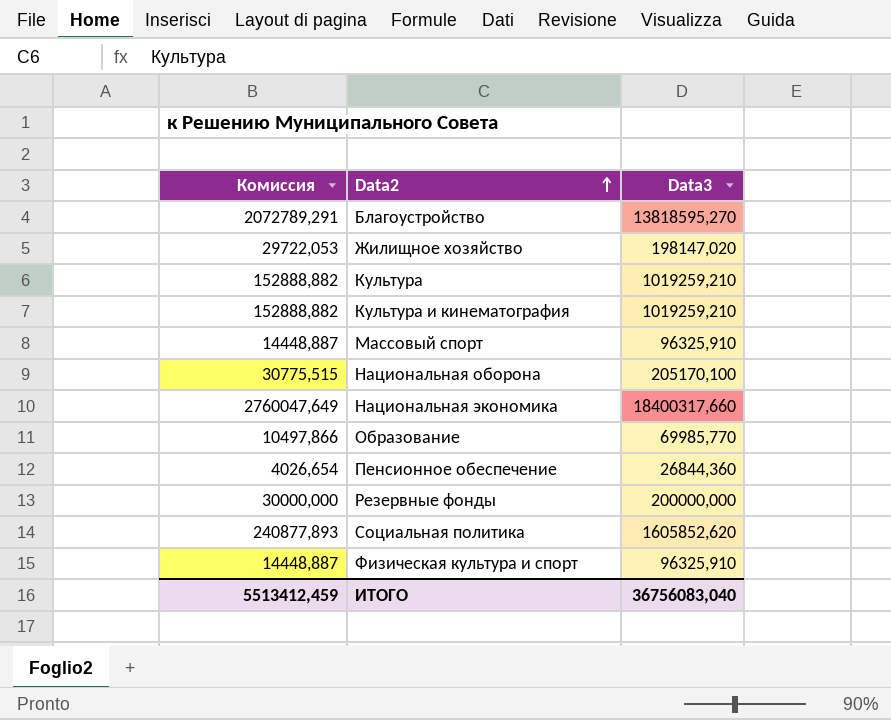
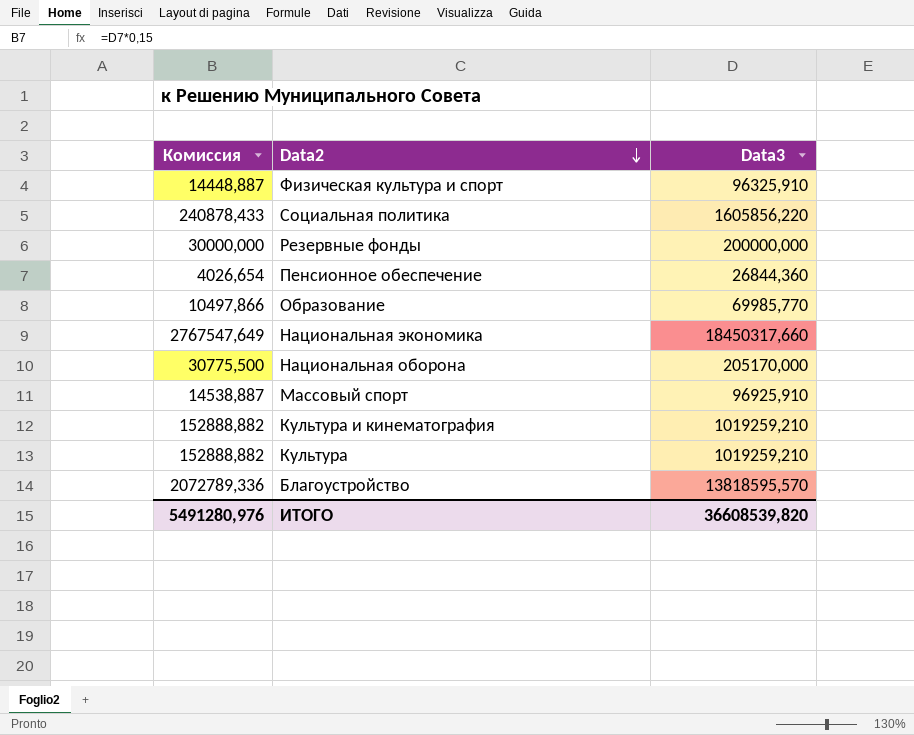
row order: Data2 ascending -> Data2 descending
row Жилищное хозяйство: 29722,053 | 198147,020 -> none
Социальная политика | Комиссия: 240877,893 -> 240878,433
Социальная политика | Data3: 1605852,620 -> 1605856,220
Национальная экономика | Комиссия: 2760047,649 -> 2767547,649
Национальная экономика | Data3: 18400317,660 -> 18450317,660
Национальная оборона | Комиссия: 30775,515 -> 30775,500
Национальная оборона | Data3: 205170,100 -> 205170,000
Массовый спорт | Комиссия: 14448,887 -> 14538,887
Массовый спорт | Data3: 96325,910 -> 96925,910
Благоустройство | Комиссия: 2072789,291 -> 2072789,336
Благоустройство | Data3: 13818595,270 -> 13818595,570
ИТОГО | Комиссия: 5513412,459 -> 5491280,976
ИТОГО | Data3: 36756083,040 -> 36608539,820

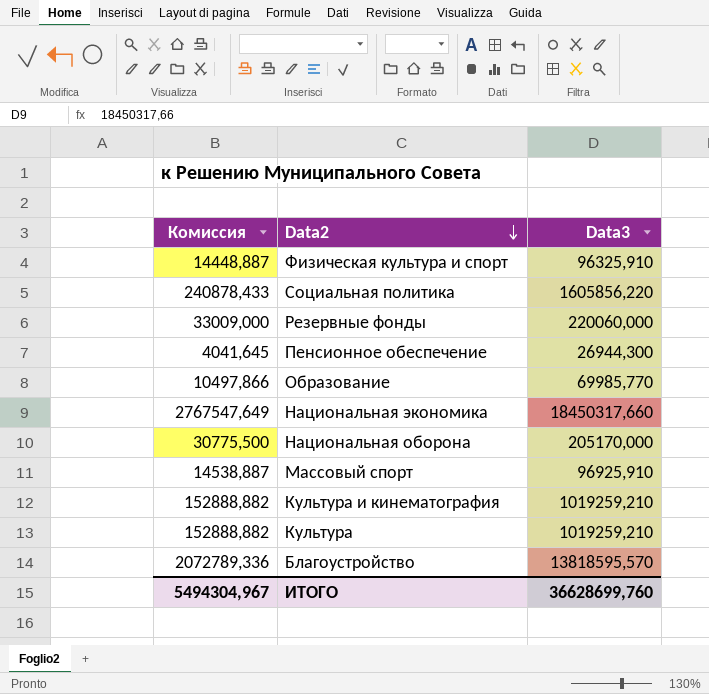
Резервные фонды | Комиссия: 30000,000 -> 33009,000
Резервные фонды | Data3: 200000,000 -> 220060,000
Пенсионное обеспечение | Комиссия: 4026,654 -> 4041,645
Пенсионное обеспечение | Data3: 26844,360 -> 26944,300
ИТОГО | Комиссия: 5491280,976 -> 5494304,967
ИТОГО | Data3: 36608539,820 -> 36628699,760

